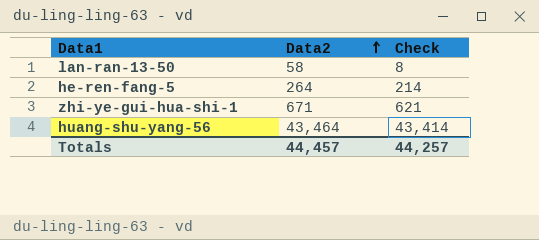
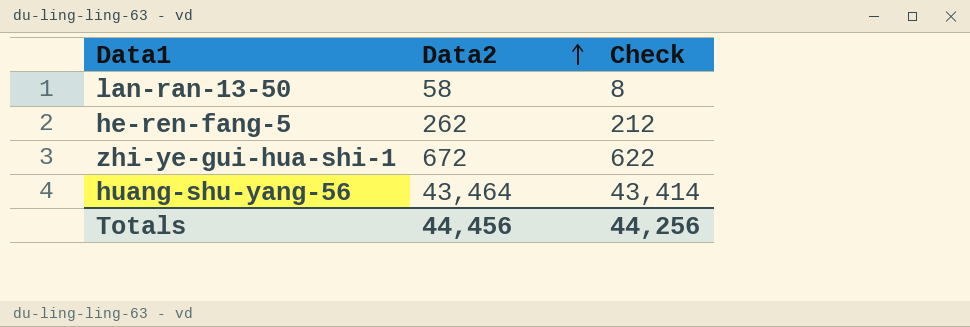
he-ren-fang-5 | Data2: 264 -> 262
he-ren-fang-5 | Check: 214 -> 212
zhi-ye-gui-hua-shi-1 | Data2: 671 -> 672
zhi-ye-gui-hua-shi-1 | Check: 621 -> 622
Totals | Data2: 44,457 -> 44,456
Totals | Check: 44,257 -> 44,256

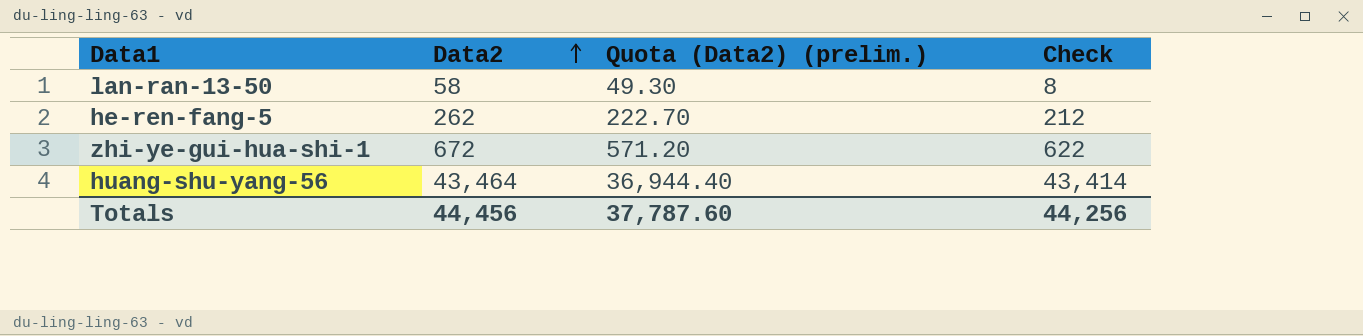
column Quota (Data2) (prelim.) | formula: none -> [Data2] * 0.85

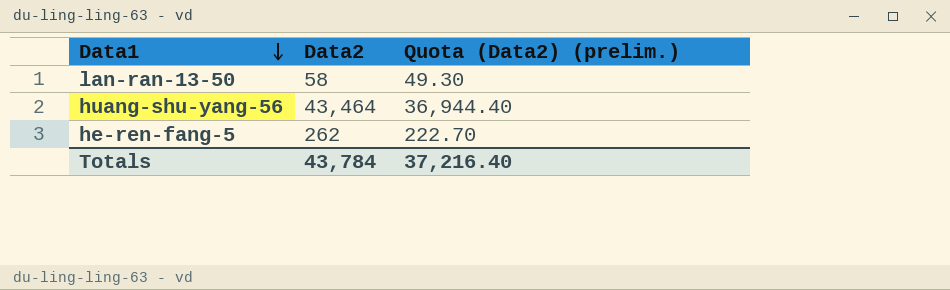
row order: Data2 ascending -> Data1 descending
column Check | formula: [Data2] - 50 -> none
row zhi-ye-gui-hua-shi-1: 672 | 571.20 | 622 -> none
Totals | Data2: 44,456 -> 43,784
Totals | Quota (Data2) (prelim.): 37,787.60 -> 37,216.40

